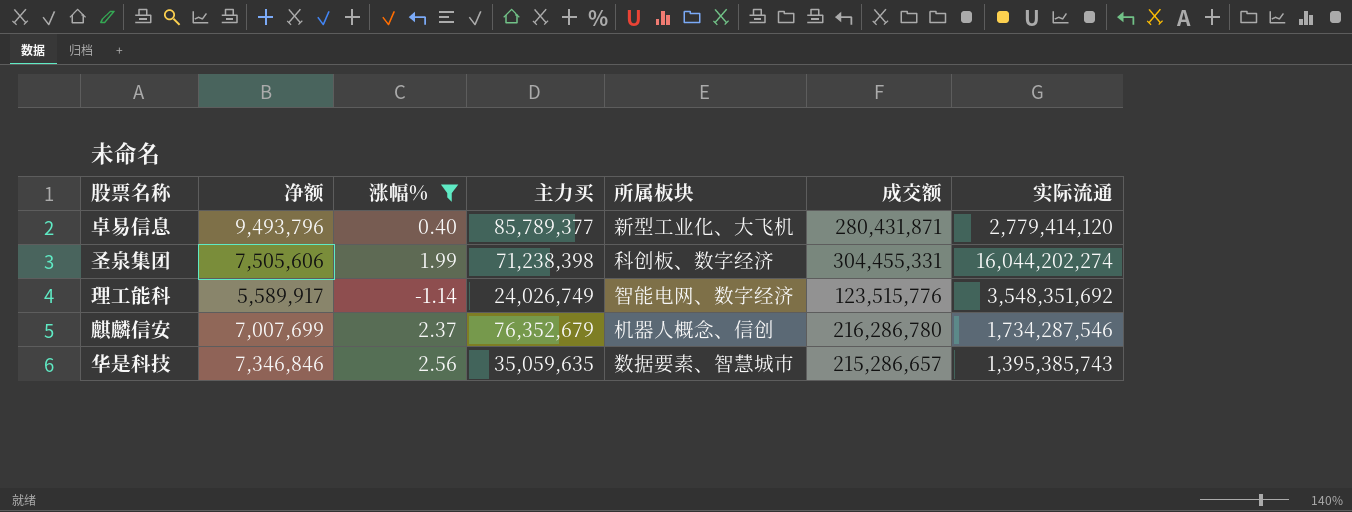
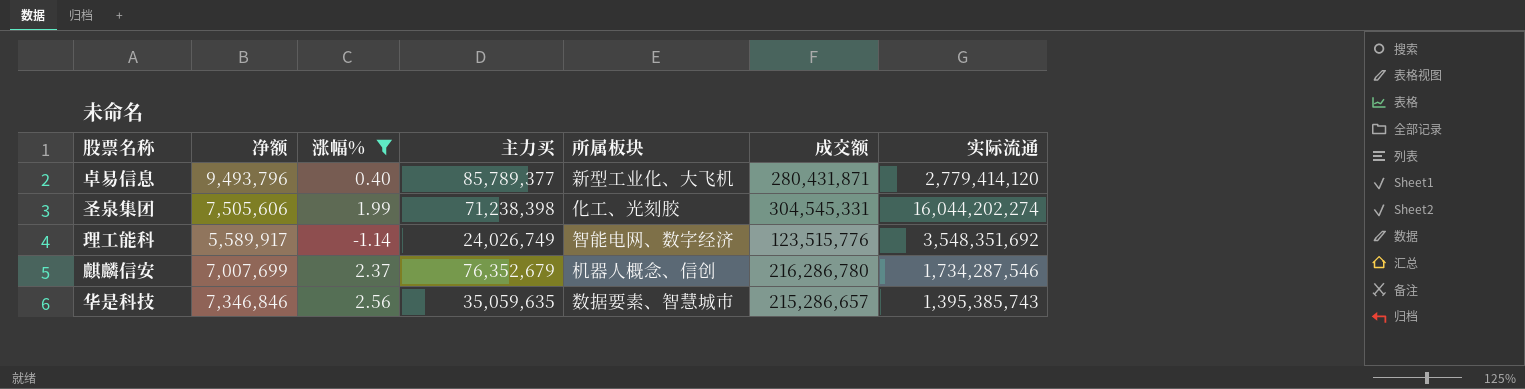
圣泉集团 | 所属板块: 科创板、数字经济 -> 化工、光刻胶
圣泉集团 | 成交额: 304,455,331 -> 304,545,331

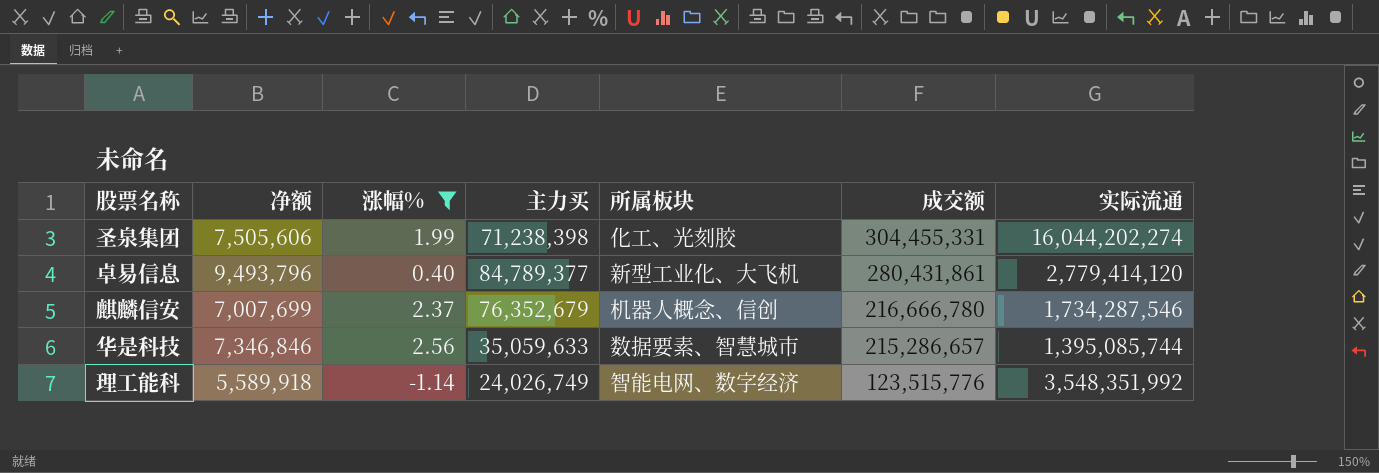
row order: none -> 成交额 descending
圣泉集团 | 成交额: 304,545,331 -> 304,455,331
卓易信息 | 主力买: 85,789,377 -> 84,789,377
卓易信息 | 成交额: 280,431,871 -> 280,431,861
麒麟信安 | 成交额: 216,286,780 -> 216,666,780
华是科技 | 主力买: 35,059,635 -> 35,059,633
华是科技 | 实际流通: 1,395,385,743 -> 1,395,085,744
理工能科 | 净额: 5,589,917 -> 5,589,918
理工能科 | 实际流通: 3,548,351,692 -> 3,548,351,992

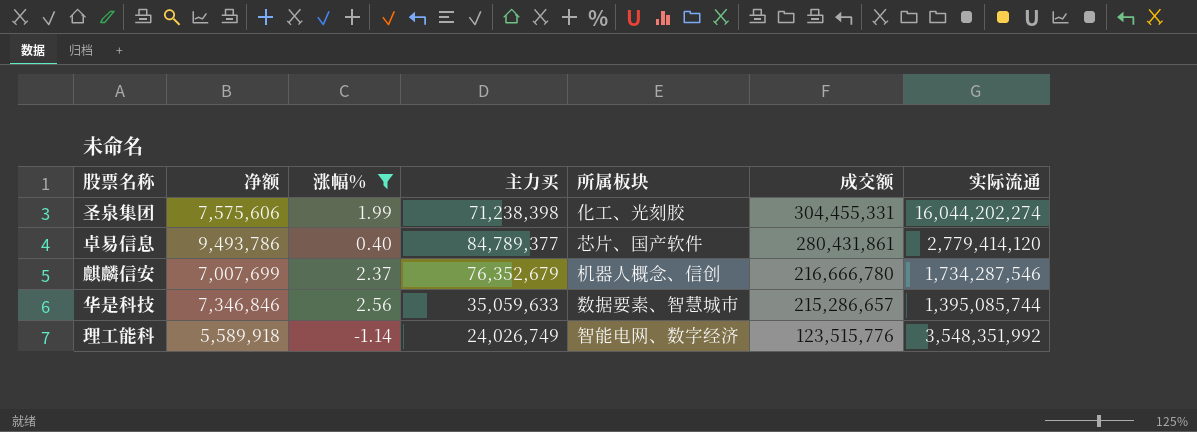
圣泉集团 | 净额: 7,505,606 -> 7,575,606
卓易信息 | 净额: 9,493,796 -> 9,493,786
卓易信息 | 所属板块: 新型工业化、大飞机 -> 芯片、国产软件

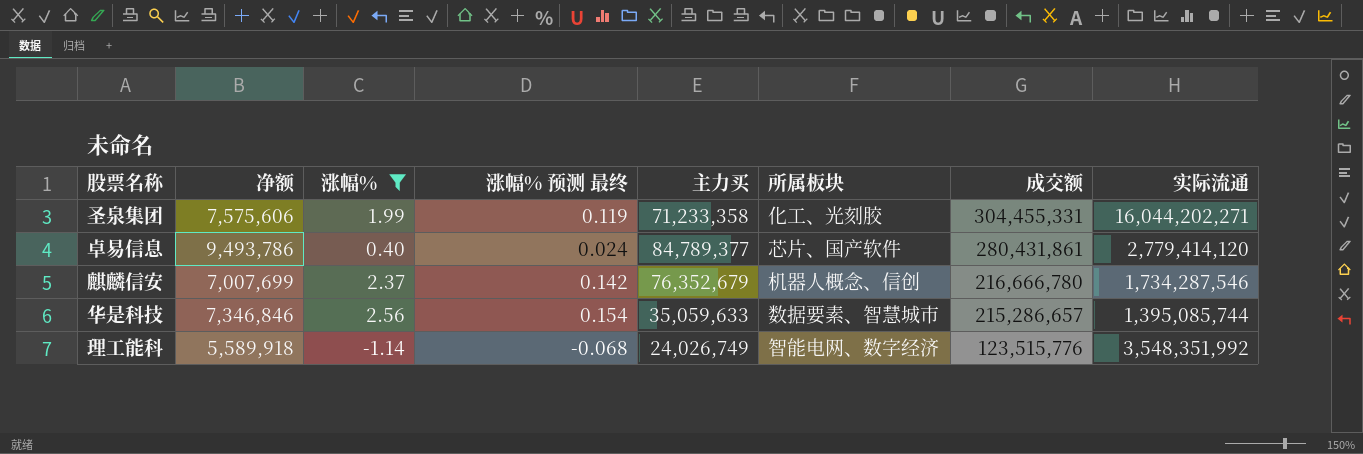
column 涨幅% 预测 最终 | formula: none -> [涨幅%] * 0.06
圣泉集团 | 主力买: 71,238,398 -> 71,233,358
圣泉集团 | 实际流通: 16,044,202,274 -> 16,044,202,271

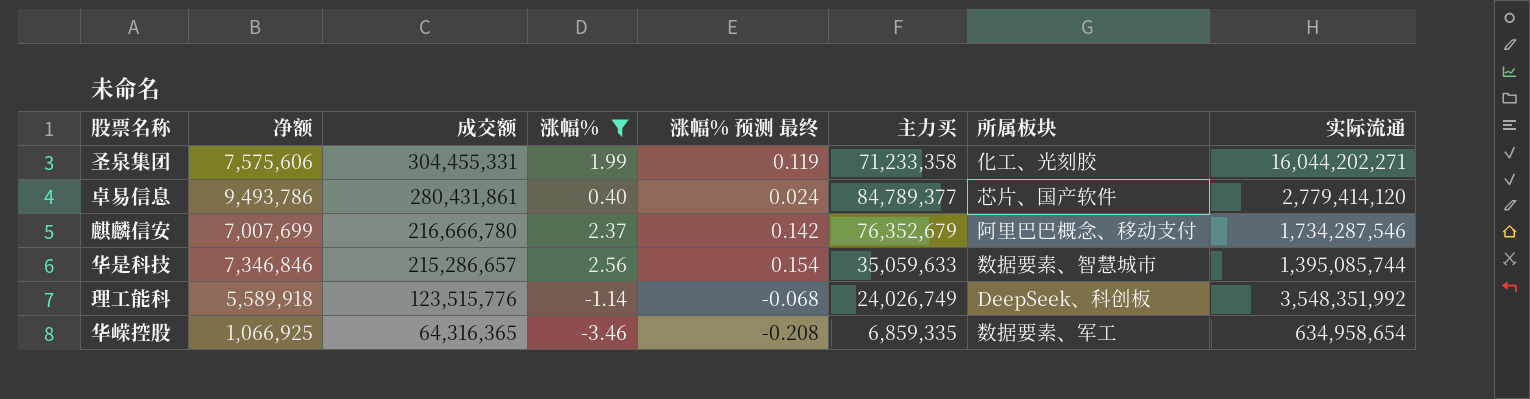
column 成交额 | position: 7 -> 3
麒麟信安 | 所属板块: 机器人概念、信创 -> 阿里巴巴概念、移动支付
理工能科 | 所属板块: 智能电网、数字经济 -> DeepSeek、科创板
row 华嵘控股: none -> 1,066,925 | 64,316,365 | -3.46 | -0.208 | 6,859,335 | 数据要素、军工 | 634,958,654

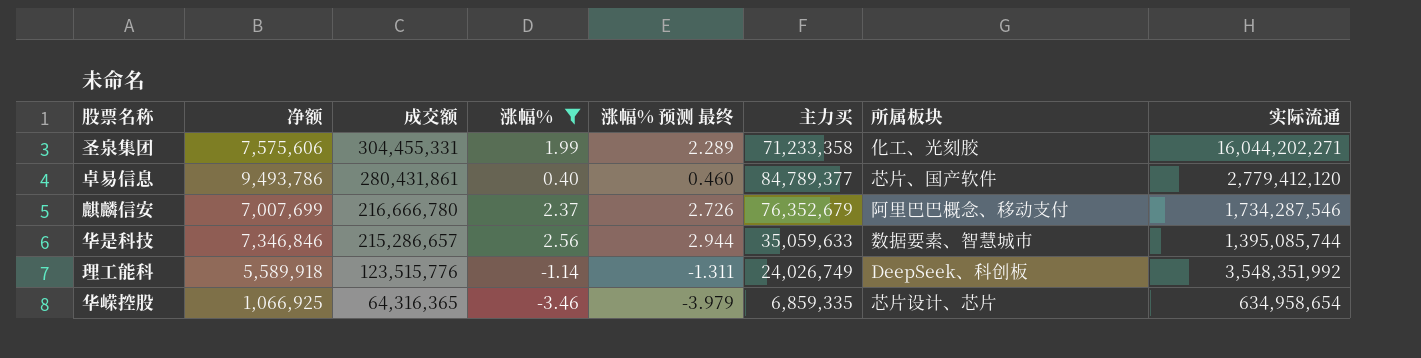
column 涨幅% 预测 最终 | formula: [涨幅%] * 0.06 -> [涨幅%] * 1.15
卓易信息 | 实际流通: 2,779,414,120 -> 2,779,412,120
华嵘控股 | 所属板块: 数据要素、军工 -> 芯片设计、芯片

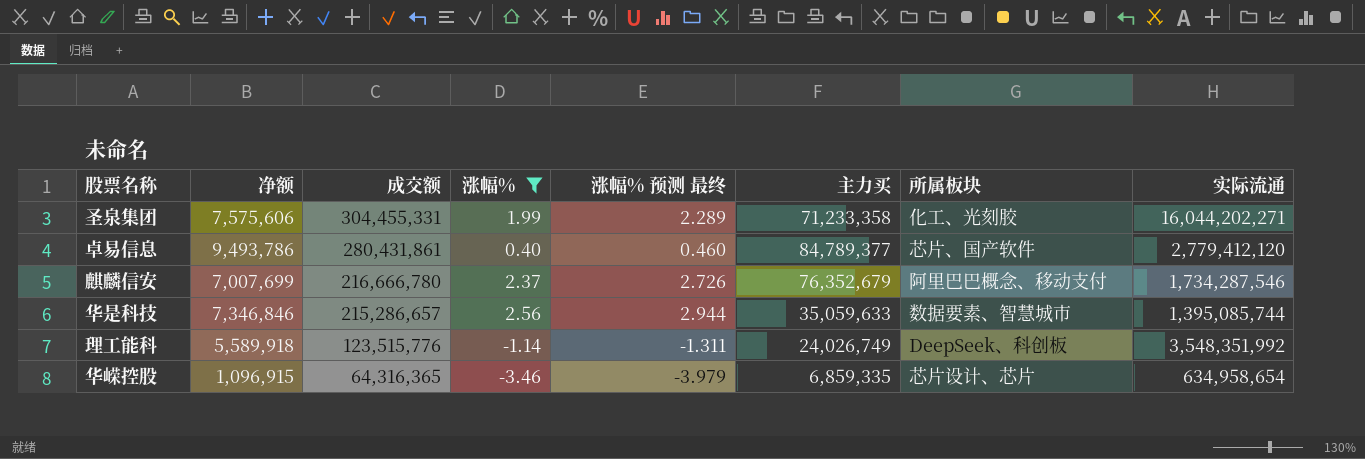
华嵘控股 | 净额: 1,066,925 -> 1,096,915

